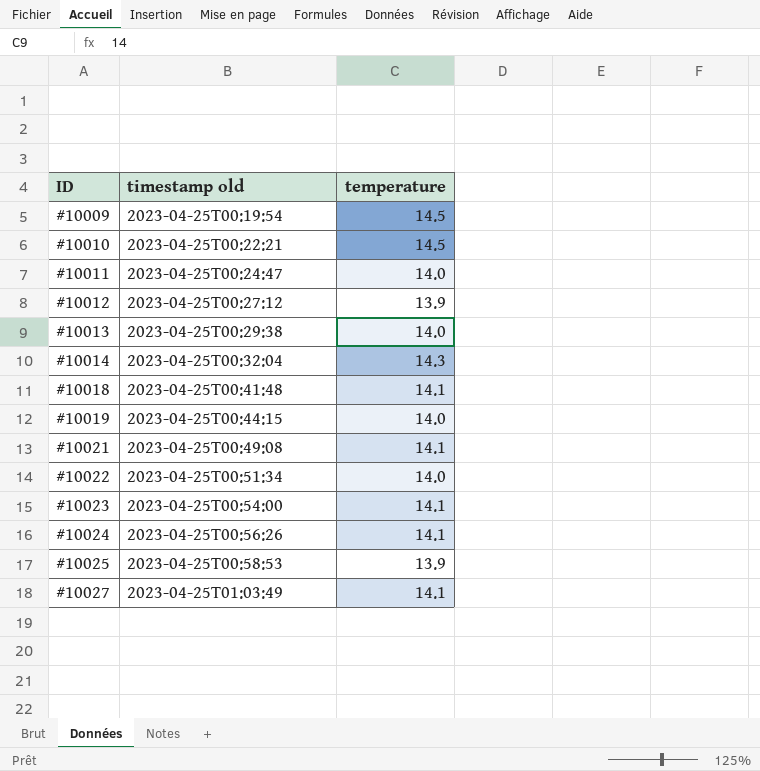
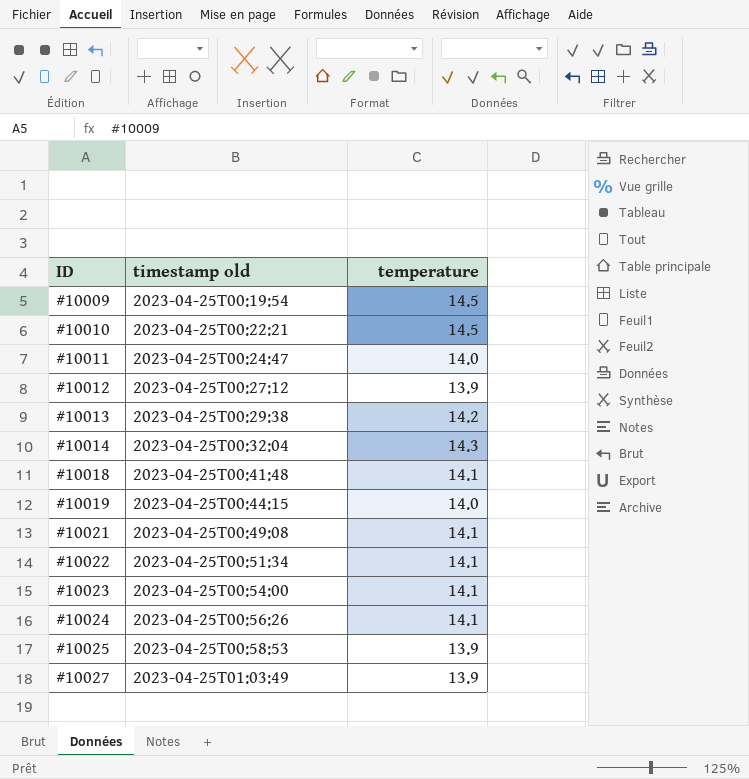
#10013 | temperature: 14.0 -> 14.2
#10022 | temperature: 14.0 -> 14.1
#10027 | temperature: 14.1 -> 13.9

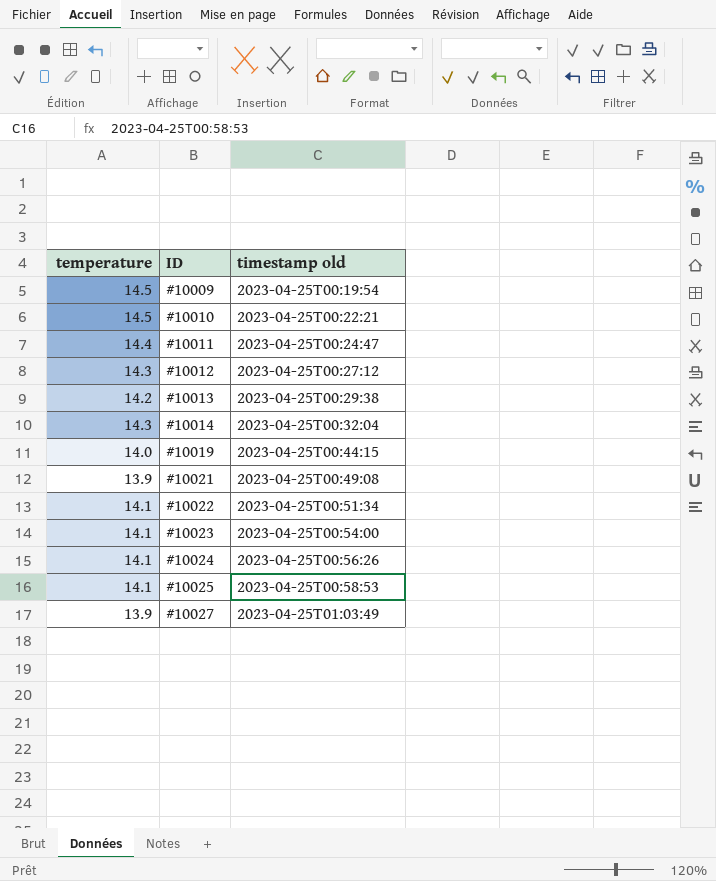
column temperature | position: 3 -> 1
row #10018: 2023-04-25T00:41:48 | 14.1 -> none
#10011 | temperature: 14.0 -> 14.4
#10012 | temperature: 13.9 -> 14.3
#10021 | temperature: 14.1 -> 13.9
#10025 | temperature: 13.9 -> 14.1

